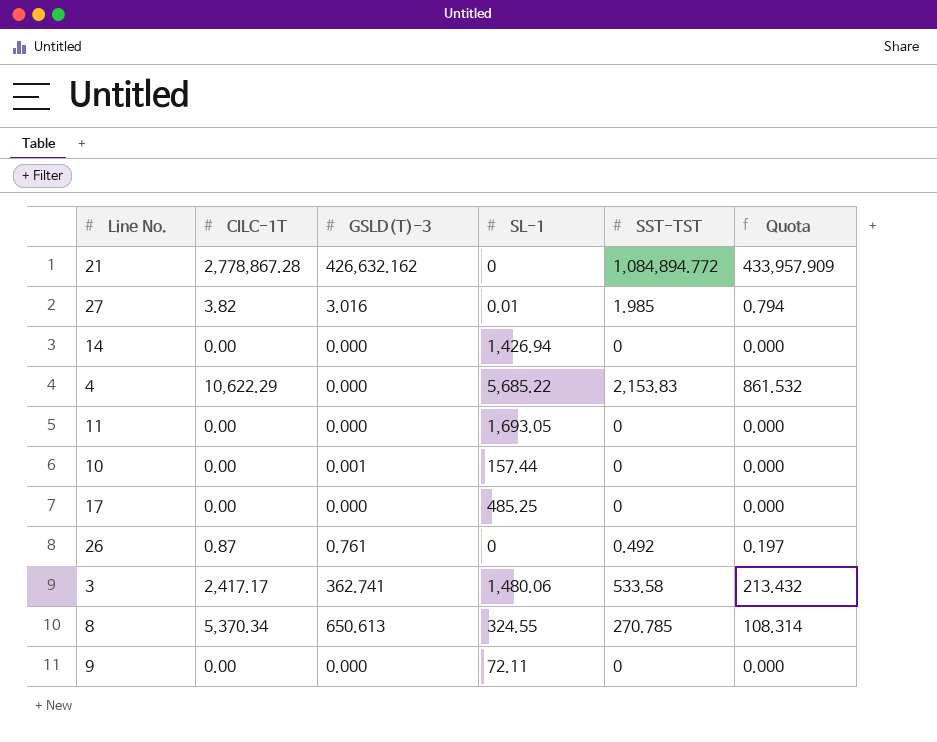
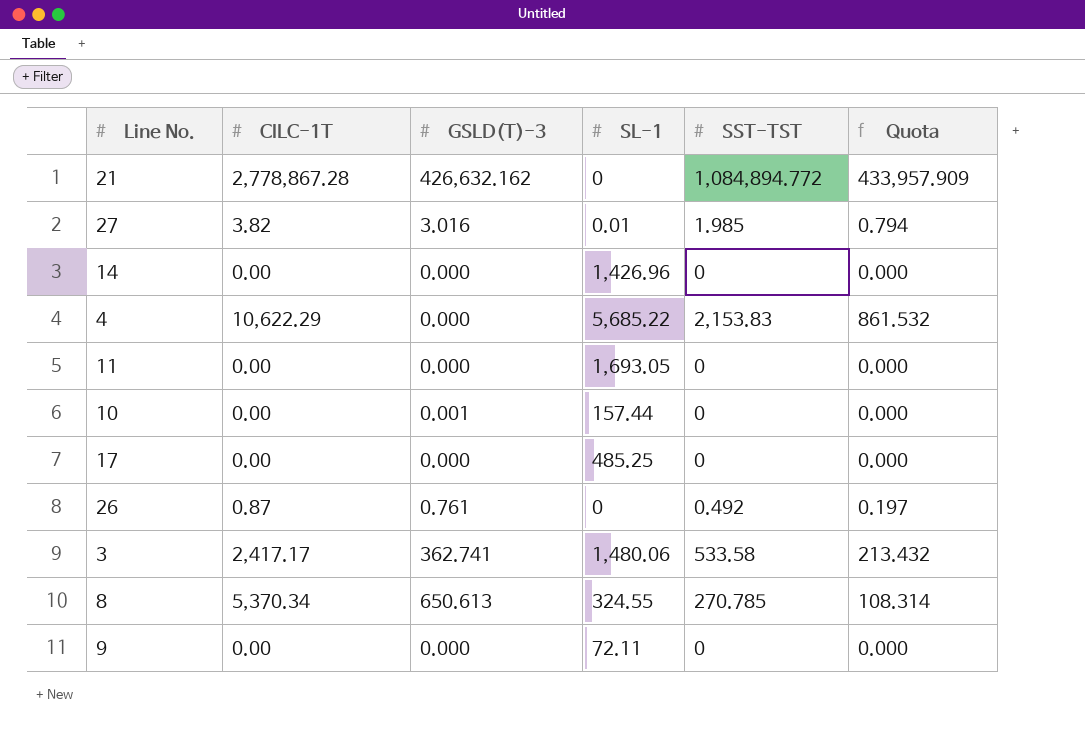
14 | SL-1: 1,426.94 -> 1,426.96

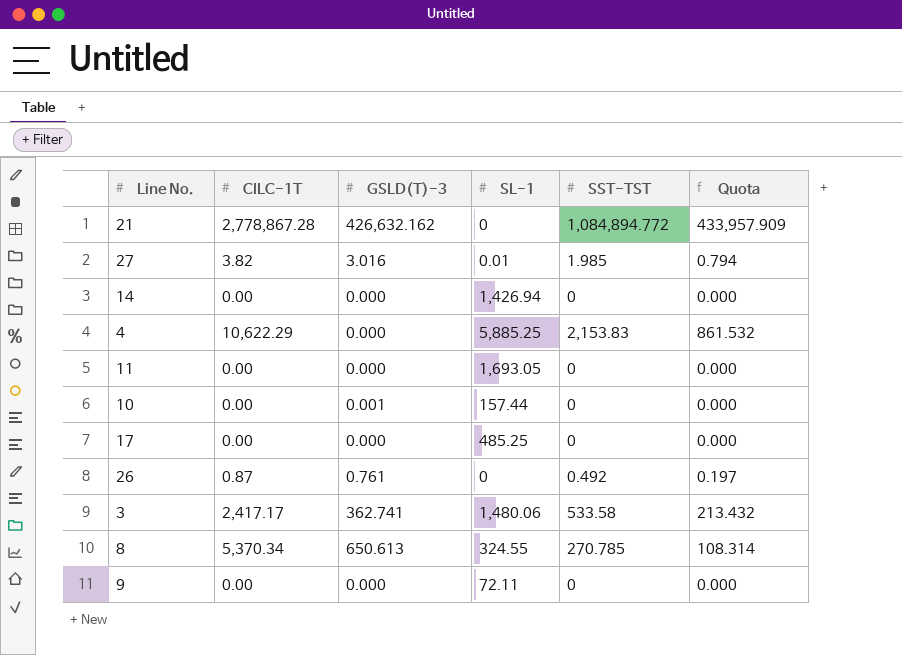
14 | SL-1: 1,426.96 -> 1,426.94
4 | SL-1: 5,685.22 -> 5,885.25

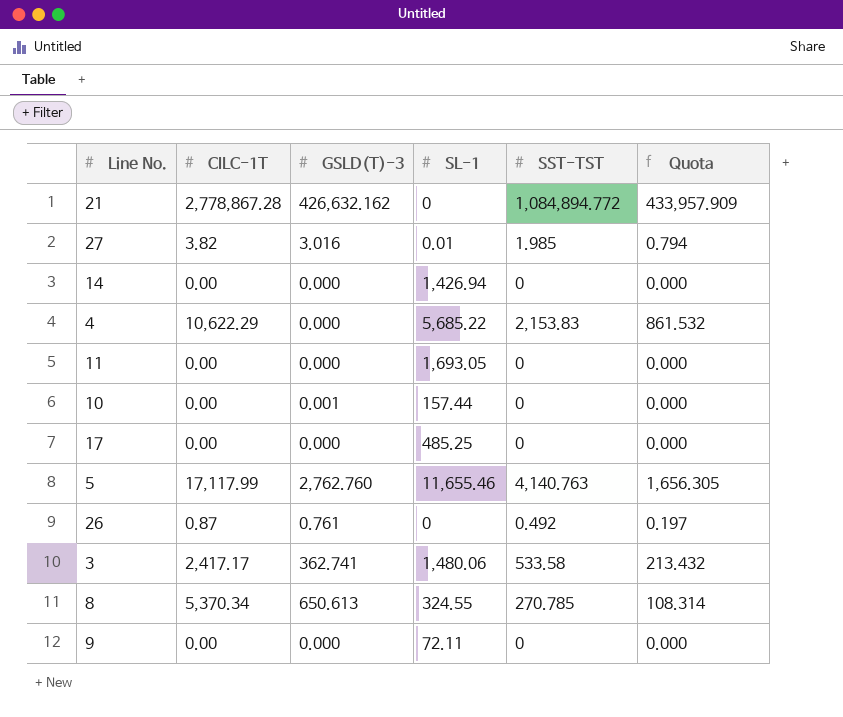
4 | SL-1: 5,885.25 -> 5,685.22
row 5: none -> 17,117.99 | 2,762.760 | 11,655.46 | 4,140.763 | 1,656.305

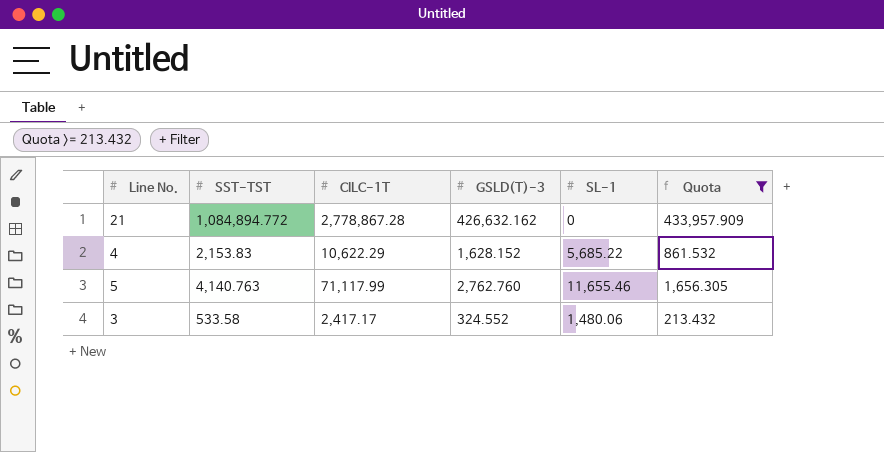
filter: none -> Quota >= 213.432
column SST-TST | position: 5 -> 2
4 | GSLD(T)-3: 0.000 -> 1,628.152
5 | CILC-1T: 17,117.99 -> 71,117.99
3 | GSLD(T)-3: 362.741 -> 324.552

